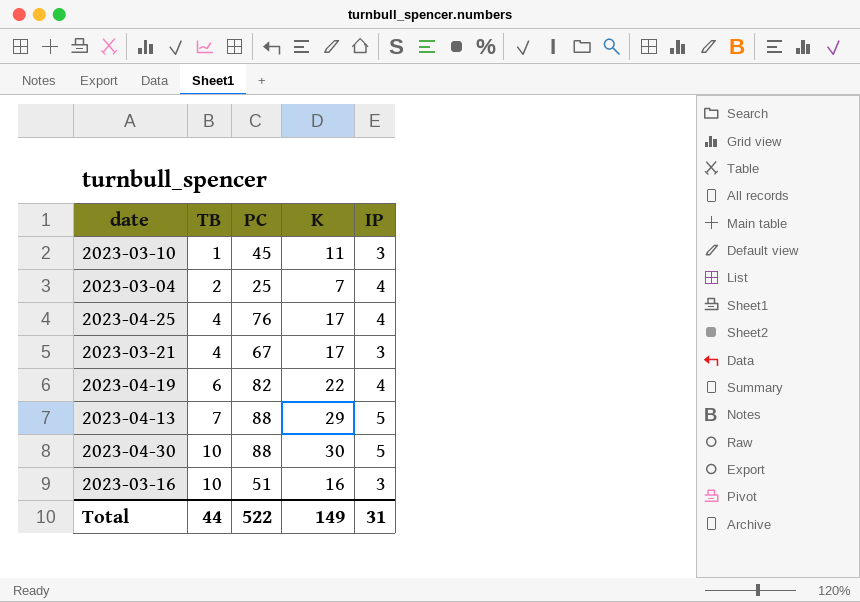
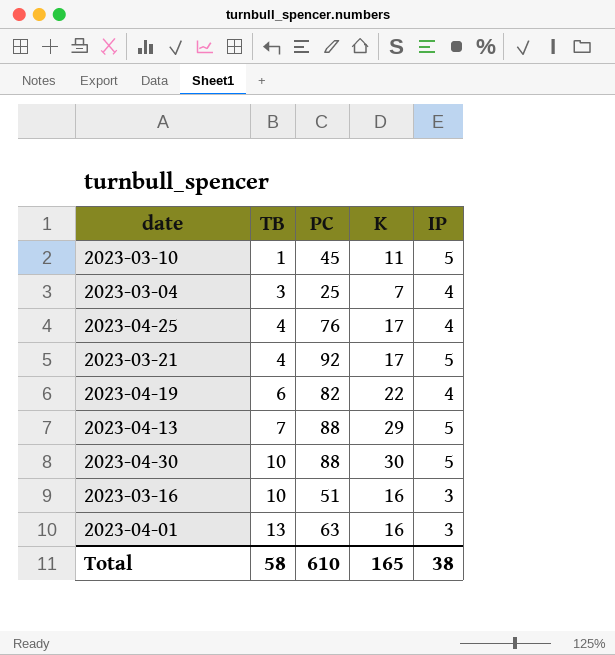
2023-03-10 | IP: 3 -> 5
2023-03-04 | TB: 2 -> 3
2023-03-21 | PC: 67 -> 92
2023-03-21 | IP: 3 -> 5
row 2023-04-01: none -> 13 | 63 | 16 | 3
Total | TB: 44 -> 58
Total | PC: 522 -> 610
Total | K: 149 -> 165
Total | IP: 31 -> 38

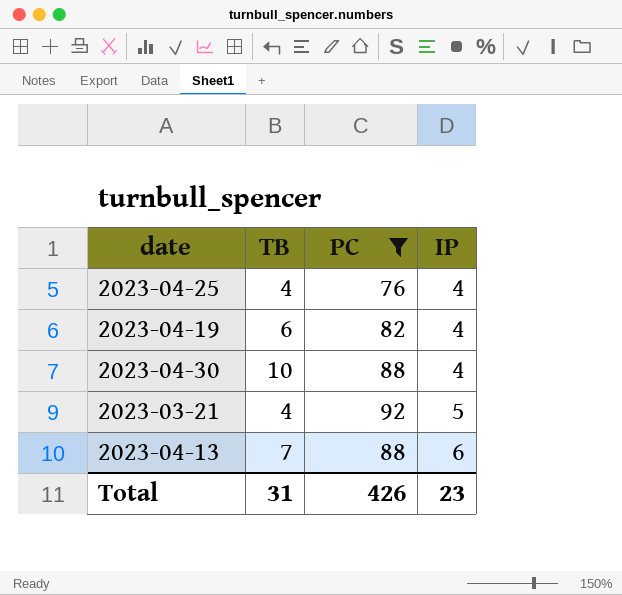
filter: none -> PC >= 76
row order: TB ascending -> IP ascending
column K | position: 4 -> none
2023-04-30 | IP: 5 -> 4
2023-04-13 | IP: 5 -> 6
Total | TB: 58 -> 31
Total | PC: 610 -> 426
Total | IP: 38 -> 23

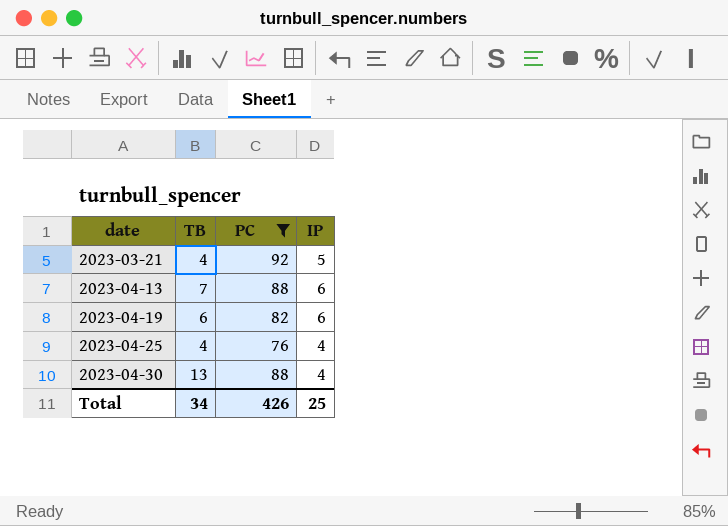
row order: IP ascending -> date ascending
2023-04-19 | IP: 4 -> 6
2023-04-30 | TB: 10 -> 13
Total | TB: 31 -> 34
Total | IP: 23 -> 25

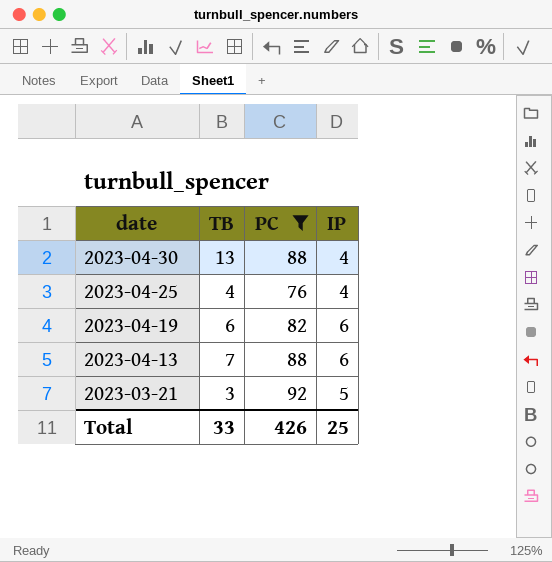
row order: date ascending -> date descending
2023-03-21 | TB: 4 -> 3
Total | TB: 34 -> 33

